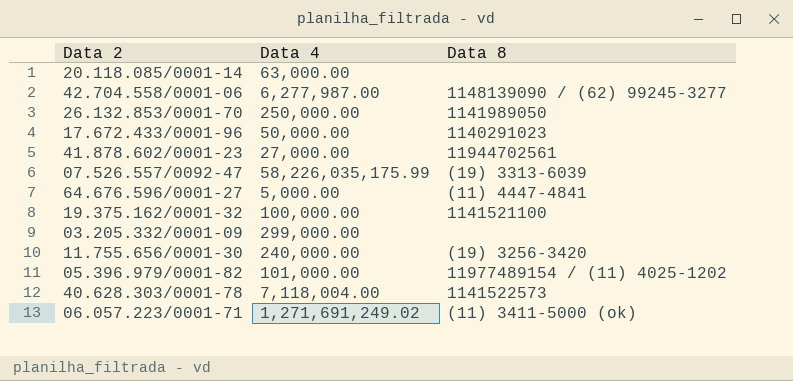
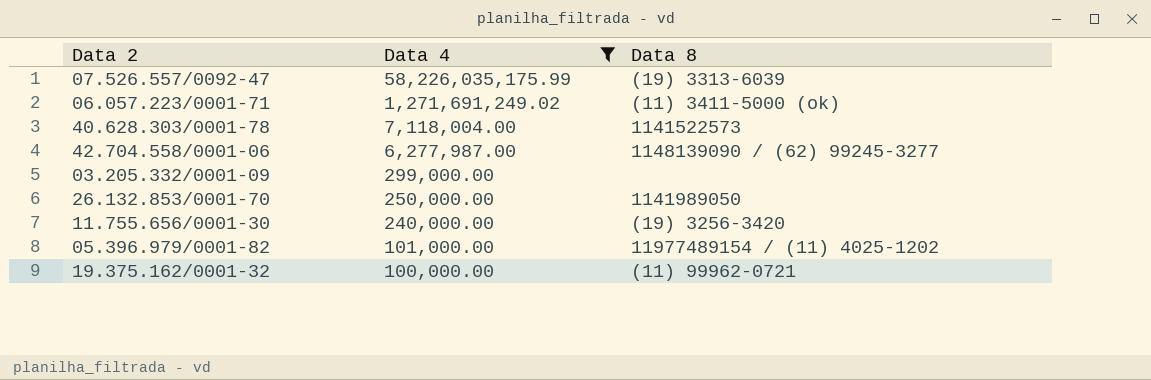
filter: none -> Data 4 >= 100,000.00
row order: none -> Data 4 descending
19.375.162/0001-32 | Data 8: 1141521100 -> (11) 99962-0721

